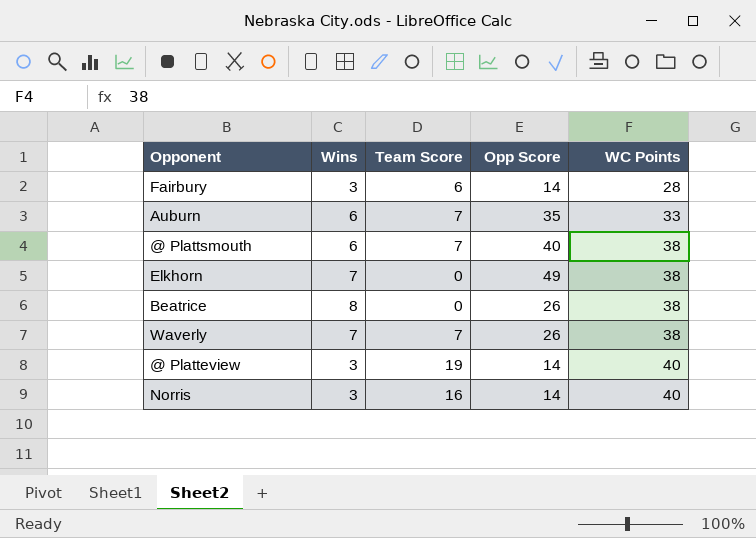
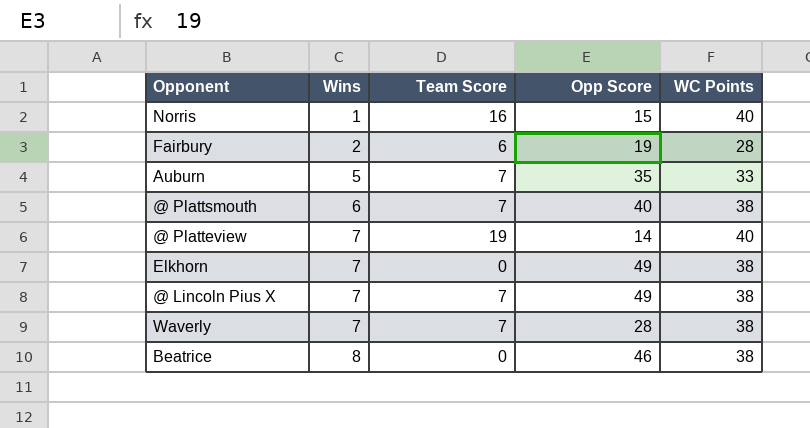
row order: WC Points ascending -> Wins ascending
Norris | Wins: 3 -> 1
Norris | Opp Score: 14 -> 15
Fairbury | Wins: 3 -> 2
Fairbury | Opp Score: 14 -> 19
Auburn | Wins: 6 -> 5
@ Platteview | Wins: 3 -> 7
row @ Lincoln Pius X: none -> 7 | 7 | 49 | 38
Waverly | Opp Score: 26 -> 28
Beatrice | Opp Score: 26 -> 46

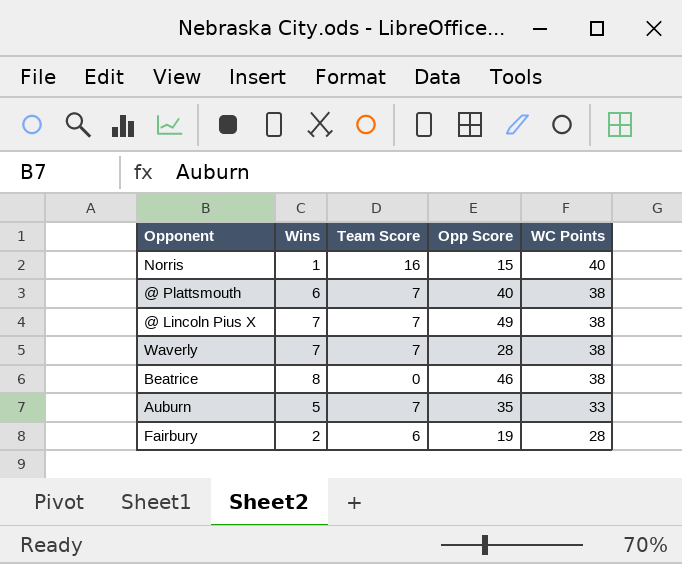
row order: Wins ascending -> WC Points descending
row @ Platteview: 7 | 19 | 14 | 40 -> none
row Elkhorn: 7 | 0 | 49 | 38 -> none

